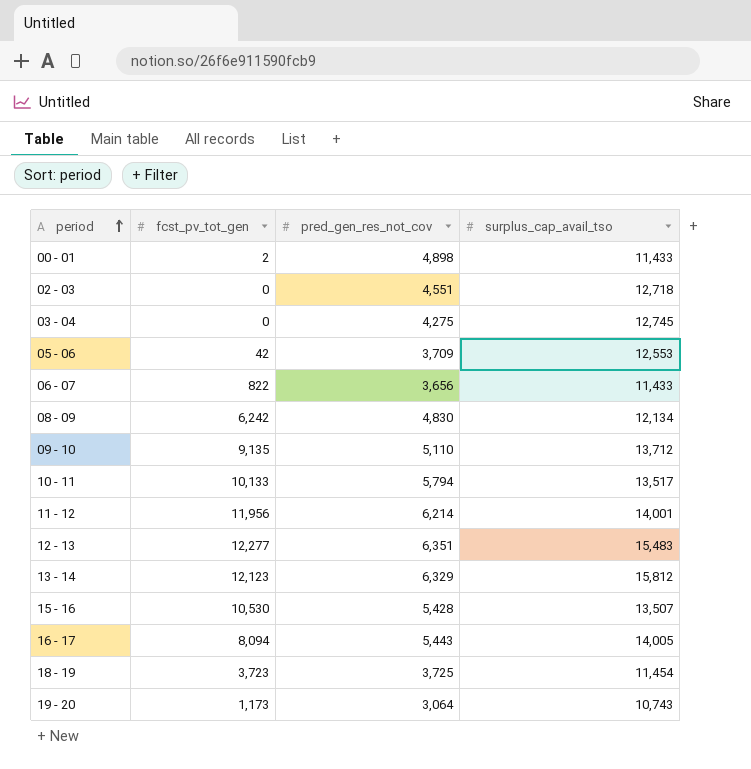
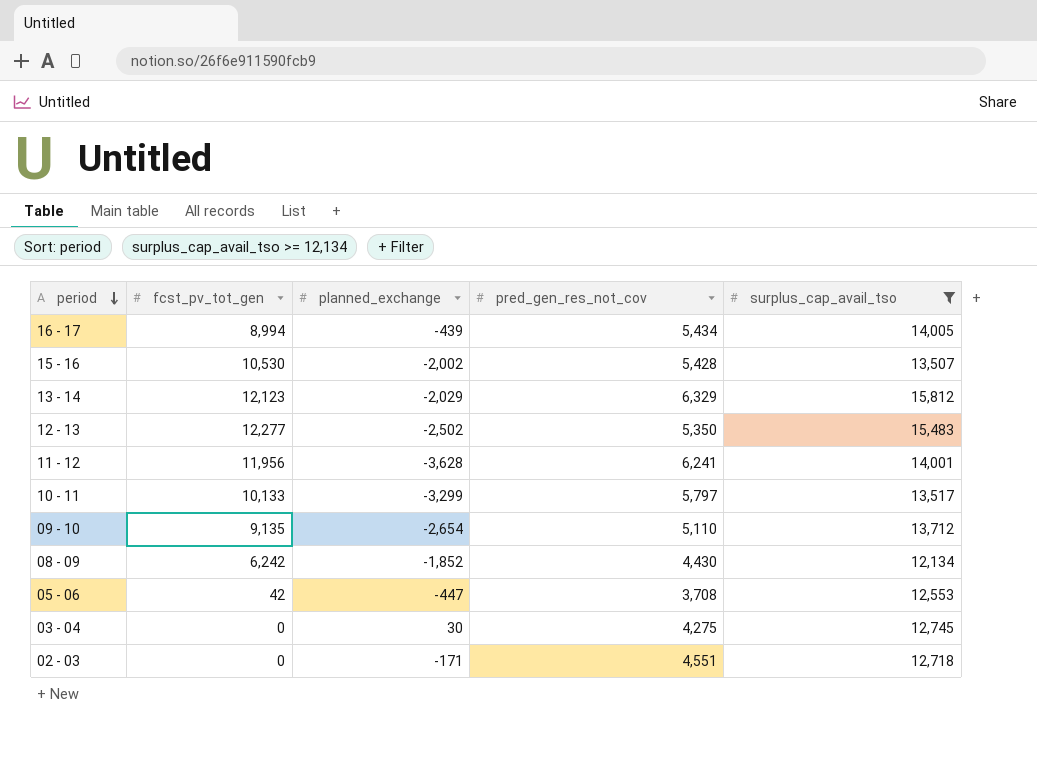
filter: none -> surplus_cap_avail_tso >= 12,134
row order: period ascending -> period descending
column planned_exchange | position: none -> 3
16 - 17 | fcst_pv_tot_gen: 8,094 -> 8,994
16 - 17 | pred_gen_res_not_cov: 5,443 -> 5,434
12 - 13 | pred_gen_res_not_cov: 6,351 -> 5,350
11 - 12 | pred_gen_res_not_cov: 6,214 -> 6,241
10 - 11 | pred_gen_res_not_cov: 5,794 -> 5,797
08 - 09 | pred_gen_res_not_cov: 4,830 -> 4,430
05 - 06 | pred_gen_res_not_cov: 3,709 -> 3,708

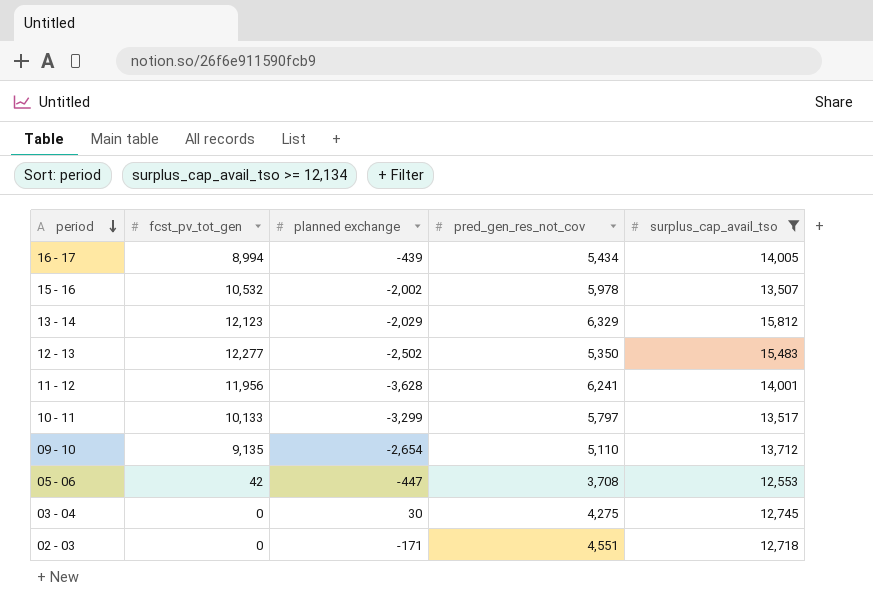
column name: planned_exchange -> planned exchange
row 08 - 09: 6,242 | -1,852 | 4,430 | 12,134 -> none
15 - 16 | fcst_pv_tot_gen: 10,530 -> 10,532
15 - 16 | pred_gen_res_not_cov: 5,428 -> 5,978

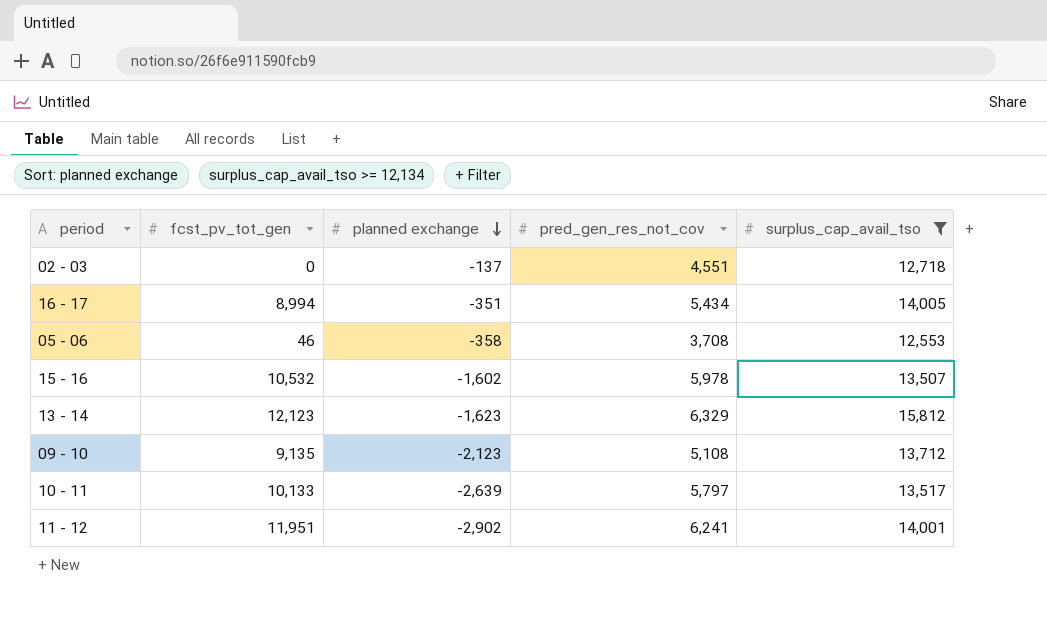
row order: period descending -> planned exchange descending
row 12 - 13: 12,277 | -2,502 | 5,350 | 15,483 -> none
row 03 - 04: 0 | 30 | 4,275 | 12,745 -> none
02 - 03 | planned exchange: -171 -> -137
16 - 17 | planned exchange: -439 -> -351
05 - 06 | fcst_pv_tot_gen: 42 -> 46
05 - 06 | planned exchange: -447 -> -358
15 - 16 | planned exchange: -2,002 -> -1,602
13 - 14 | planned exchange: -2,029 -> -1,623
09 - 10 | planned exchange: -2,654 -> -2,123
09 - 10 | pred_gen_res_not_cov: 5,110 -> 5,108
10 - 11 | planned exchange: -3,299 -> -2,639
11 - 12 | fcst_pv_tot_gen: 11,956 -> 11,951
11 - 12 | planned exchange: -3,628 -> -2,902

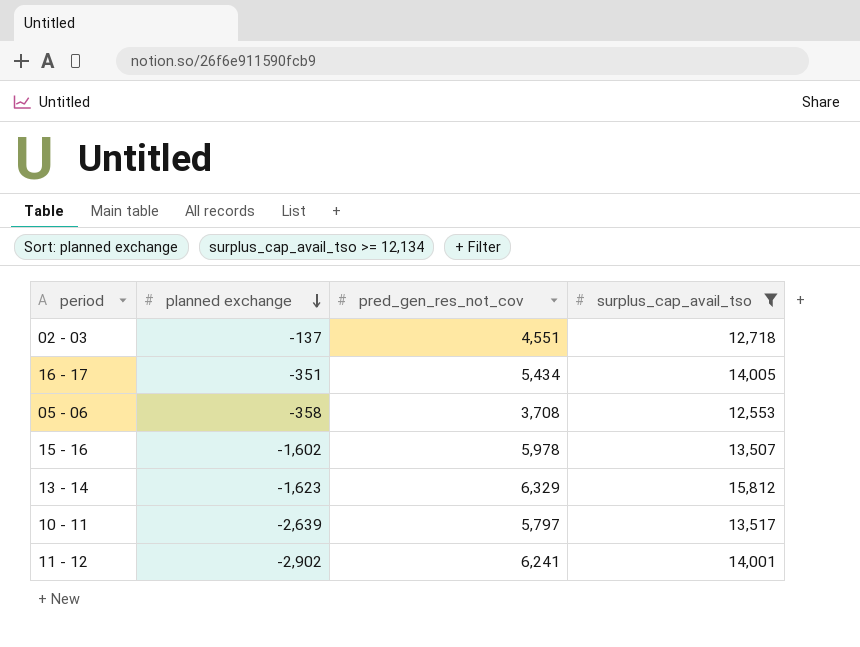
column fcst_pv_tot_gen | position: 2 -> none
row 09 - 10: 9,135 | -2,123 | 5,108 | 13,712 -> none

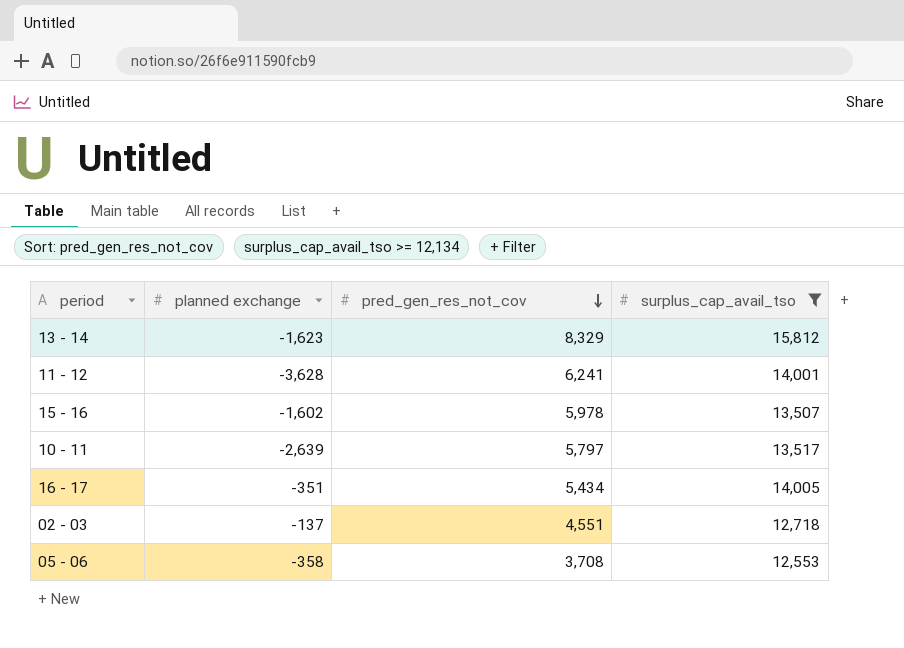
row order: planned exchange descending -> pred_gen_res_not_cov descending
13 - 14 | pred_gen_res_not_cov: 6,329 -> 8,329
11 - 12 | planned exchange: -2,902 -> -3,628

